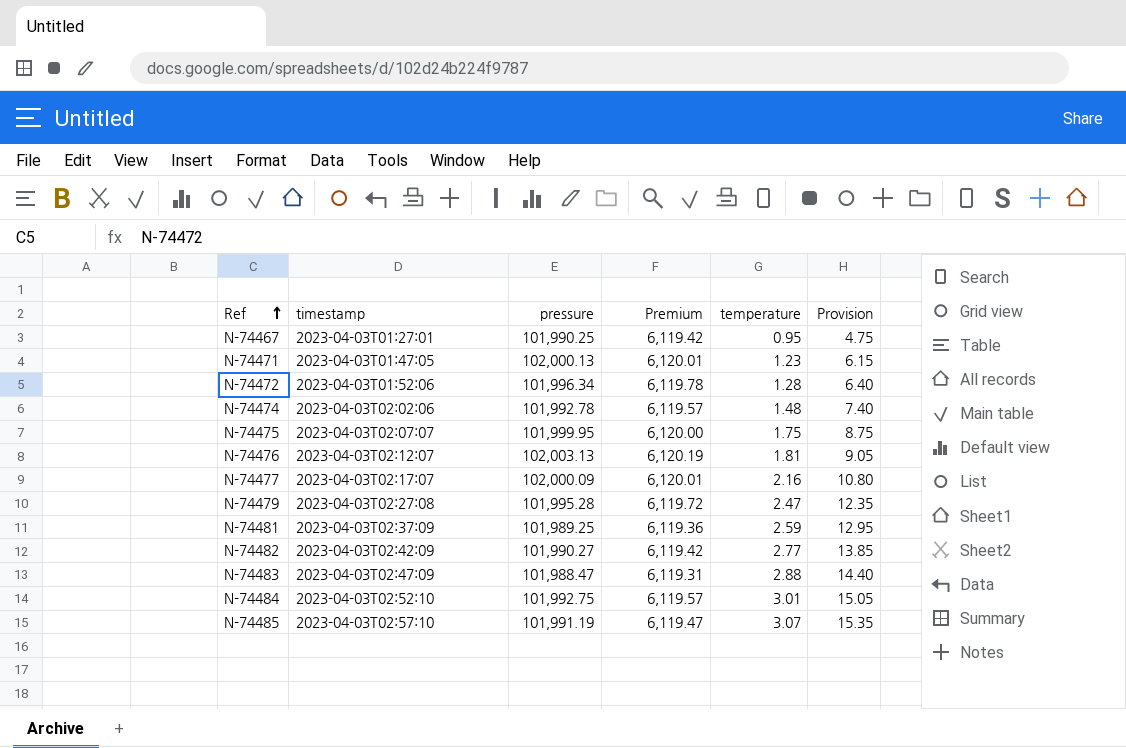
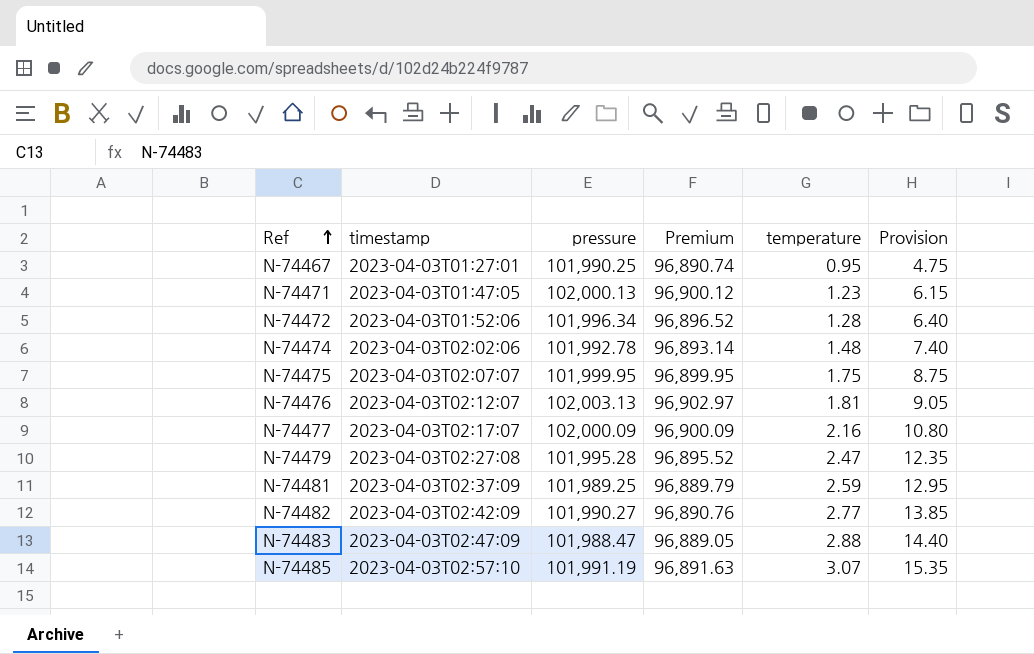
column Premium | formula: [pressure] * 0.06 -> [pressure] * 0.95
row N-74484: 2023-04-03T02:52:10 | 101,992.75 | 6,119.57 | 3.01 | 15.05 -> none

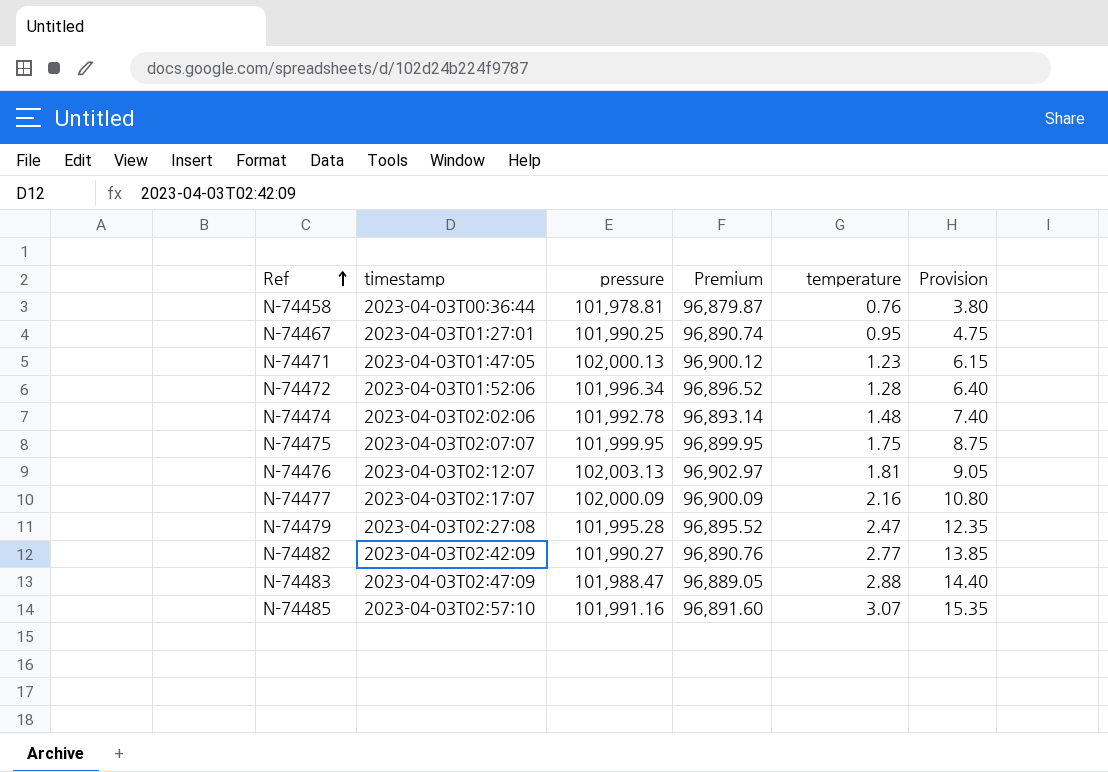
row N-74481: 2023-04-03T02:37:09 | 101,989.25 | 96,889.79 | 2.59 | 12.95 -> none
row N-74458: none -> 2023-04-03T00:36:44 | 101,978.81 | 96,879.87 | 0.76 | 3.80
N-74485 | pressure: 101,991.19 -> 101,991.16
N-74485 | Premium: 96,891.63 -> 96,891.60

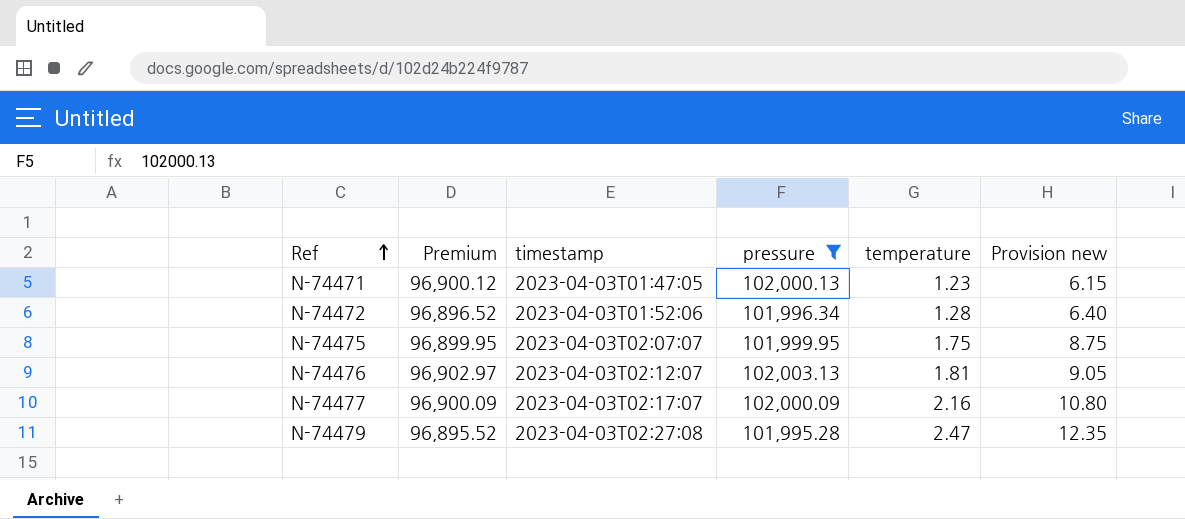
filter: none -> pressure >= 101,995.28
column Premium | position: 4 -> 2
column name: Provision -> Provision new

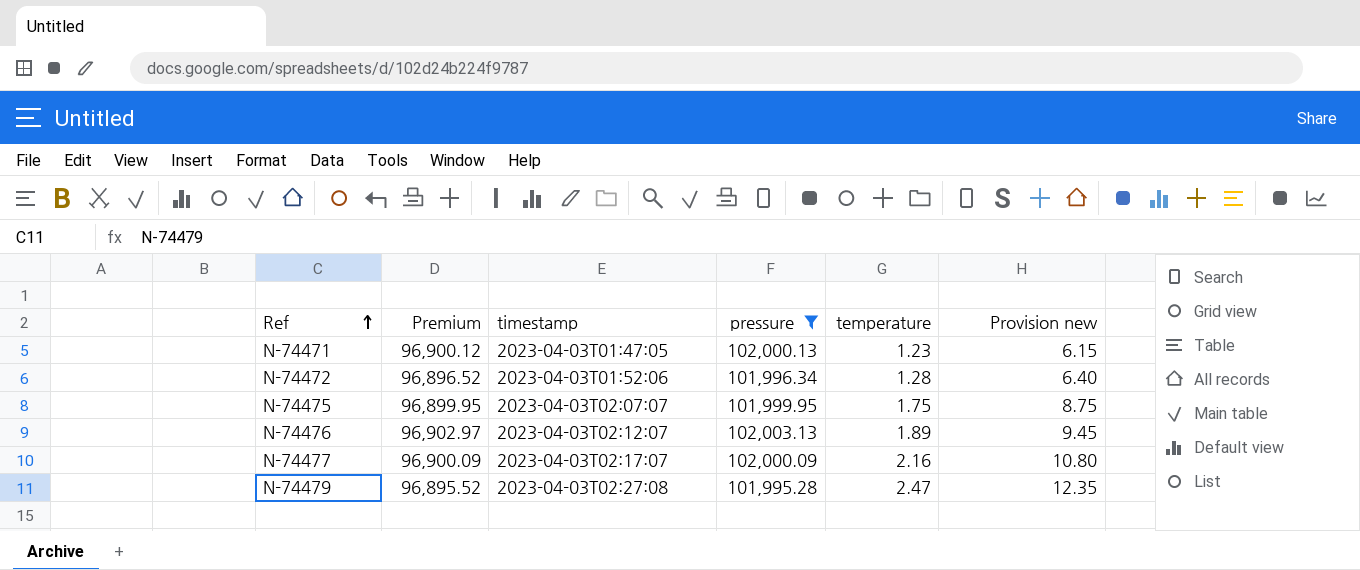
N-74476 | temperature: 1.81 -> 1.89
N-74476 | Provision new: 9.05 -> 9.45

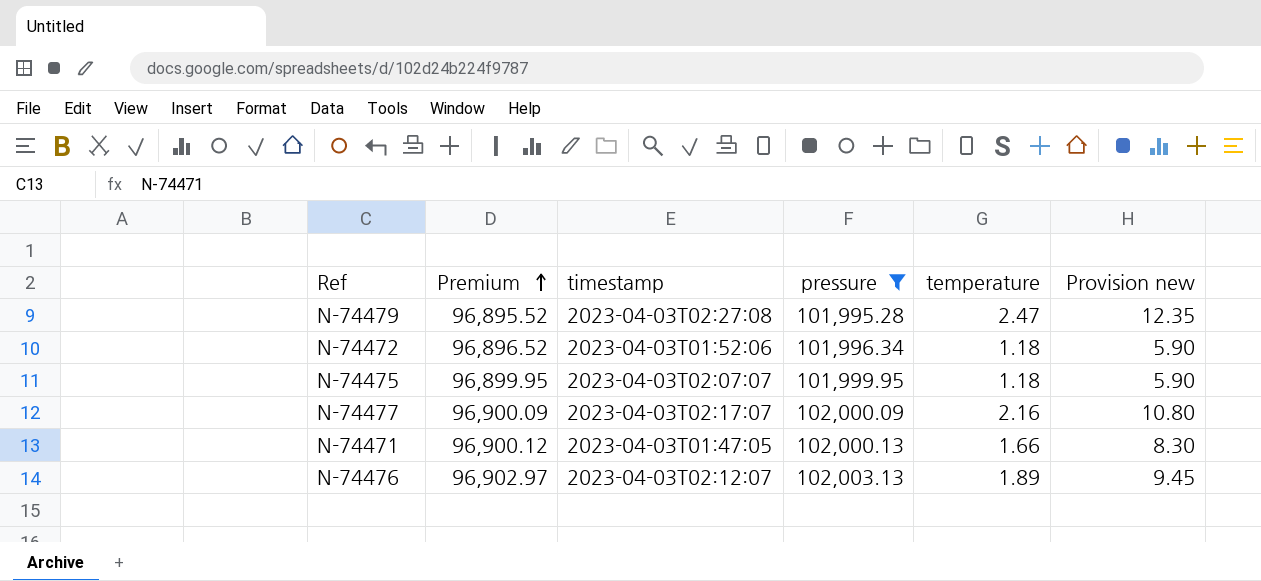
row order: Ref ascending -> Premium ascending
N-74472 | temperature: 1.28 -> 1.18
N-74472 | Provision new: 6.40 -> 5.90
N-74475 | temperature: 1.75 -> 1.18
N-74475 | Provision new: 8.75 -> 5.90
N-74471 | temperature: 1.23 -> 1.66
N-74471 | Provision new: 6.15 -> 8.30

